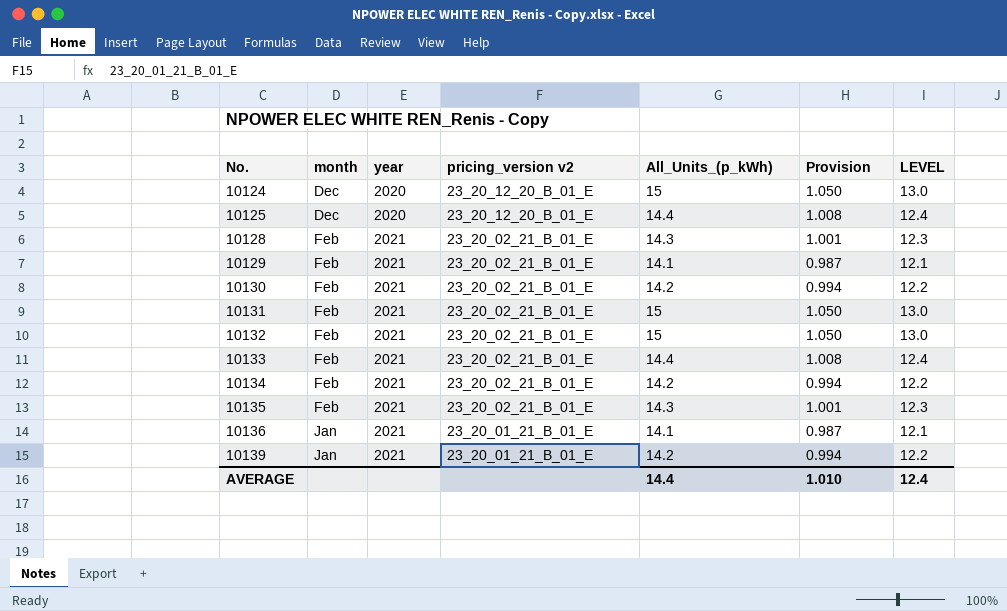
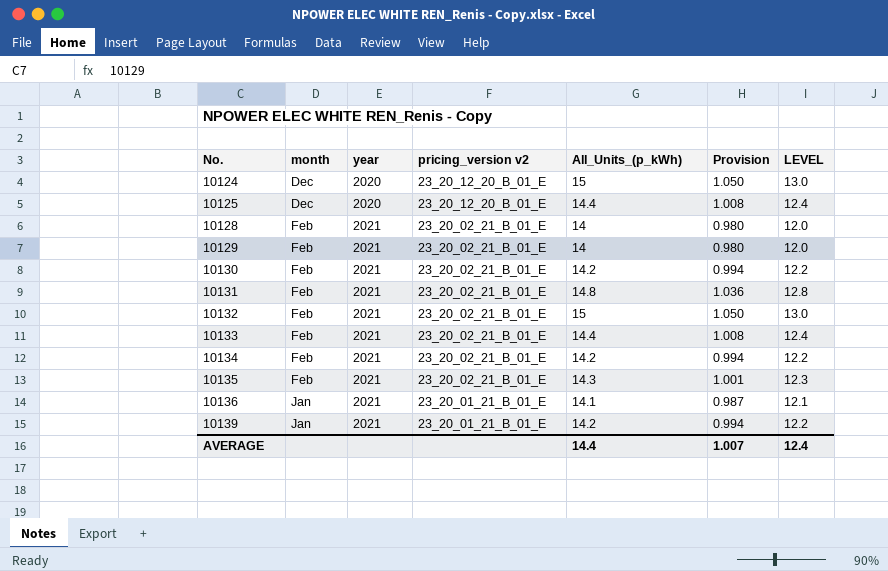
10128 | All_Units_(p_kWh): 14.3 -> 14
10128 | Provision: 1.001 -> 0.980
10128 | LEVEL: 12.3 -> 12.0
10129 | All_Units_(p_kWh): 14.1 -> 14
10129 | Provision: 0.987 -> 0.980
10129 | LEVEL: 12.1 -> 12.0
10131 | All_Units_(p_kWh): 15 -> 14.8
10131 | Provision: 1.050 -> 1.036
10131 | LEVEL: 13.0 -> 12.8
AVERAGE | Provision: 1.010 -> 1.007

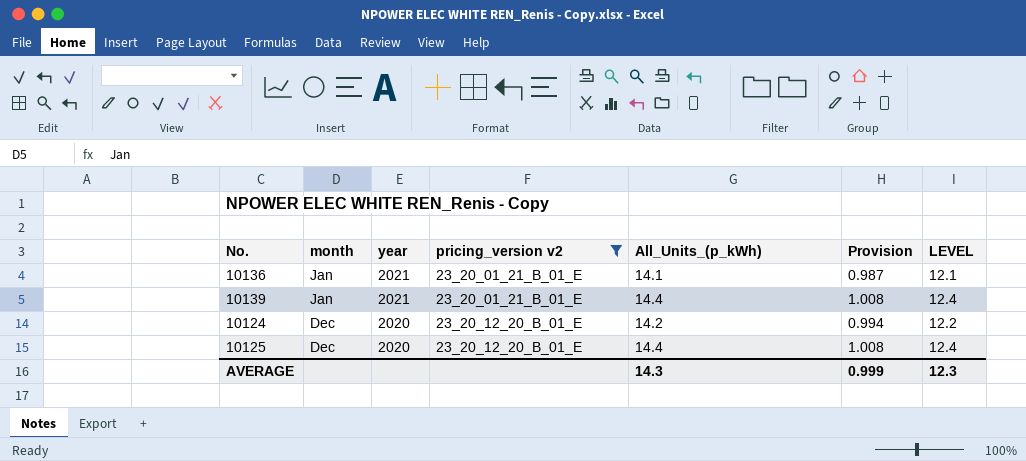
filter: none -> pricing_version v2 != 23_20_02_21_B_01_E
row order: No. ascending -> month ascending
10139 | All_Units_(p_kWh): 14.2 -> 14.4
10139 | Provision: 0.994 -> 1.008
10139 | LEVEL: 12.2 -> 12.4
10124 | All_Units_(p_kWh): 15 -> 14.2
10124 | Provision: 1.050 -> 0.994
10124 | LEVEL: 13.0 -> 12.2
AVERAGE | All_Units_(p_kWh): 14.4 -> 14.3
AVERAGE | Provision: 1.007 -> 0.999
AVERAGE | LEVEL: 12.4 -> 12.3

